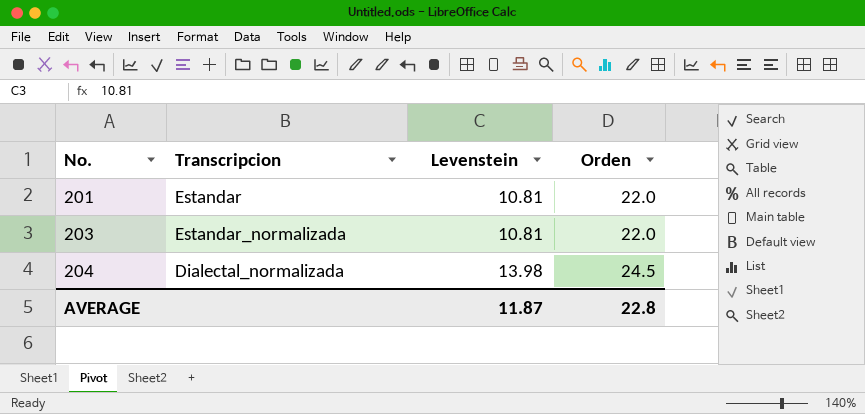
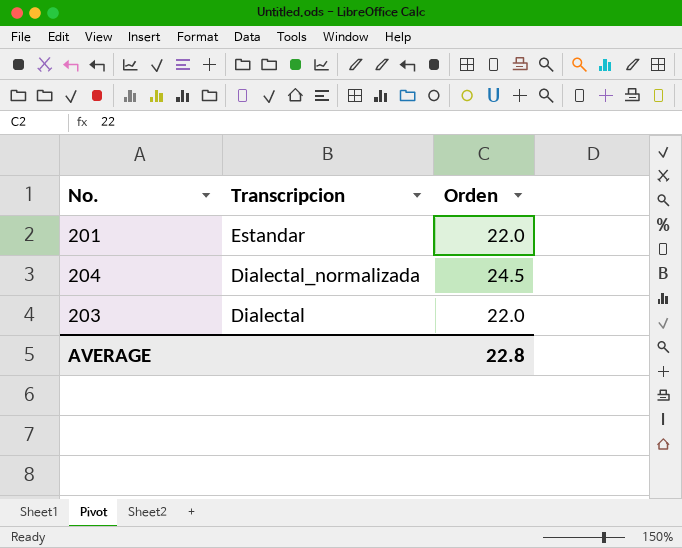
row order: No. ascending -> Transcripcion descending
column Levenstein | position: 3 -> none
203 | Transcripcion: Estandar_normalizada -> Dialectal

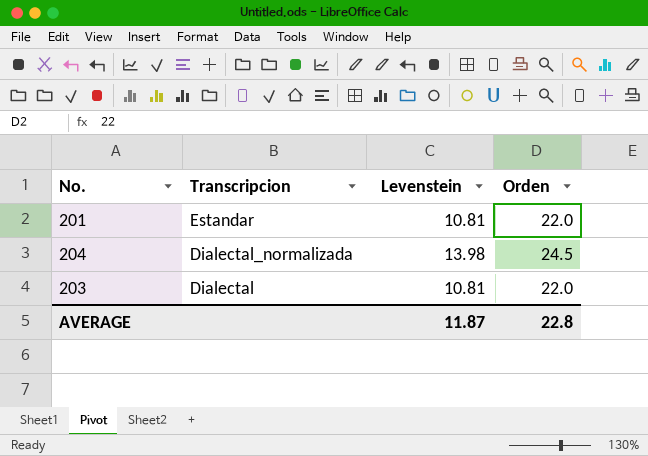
column Levenstein | position: none -> 3

